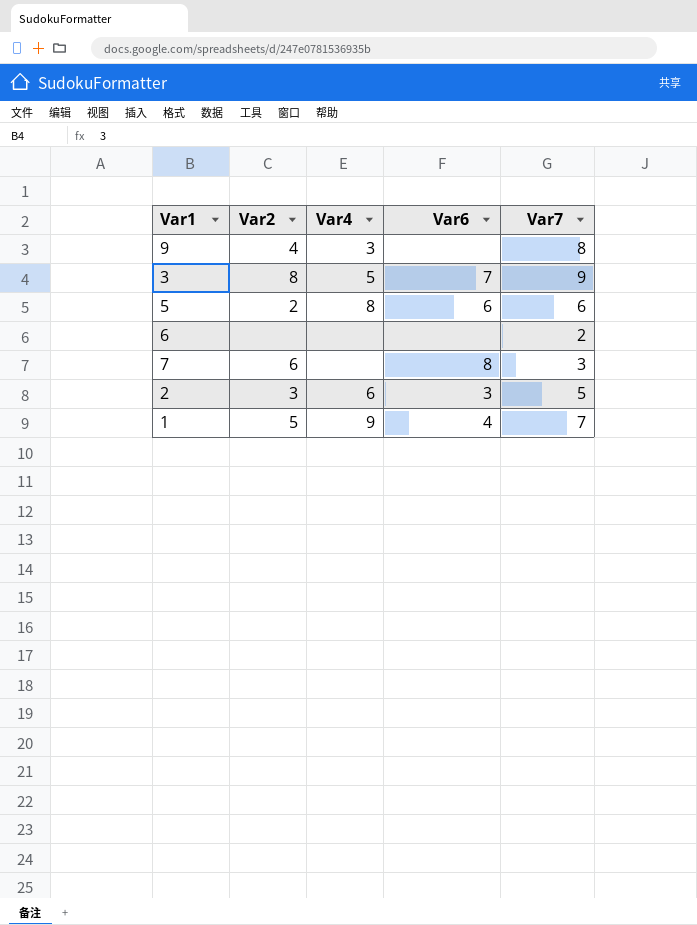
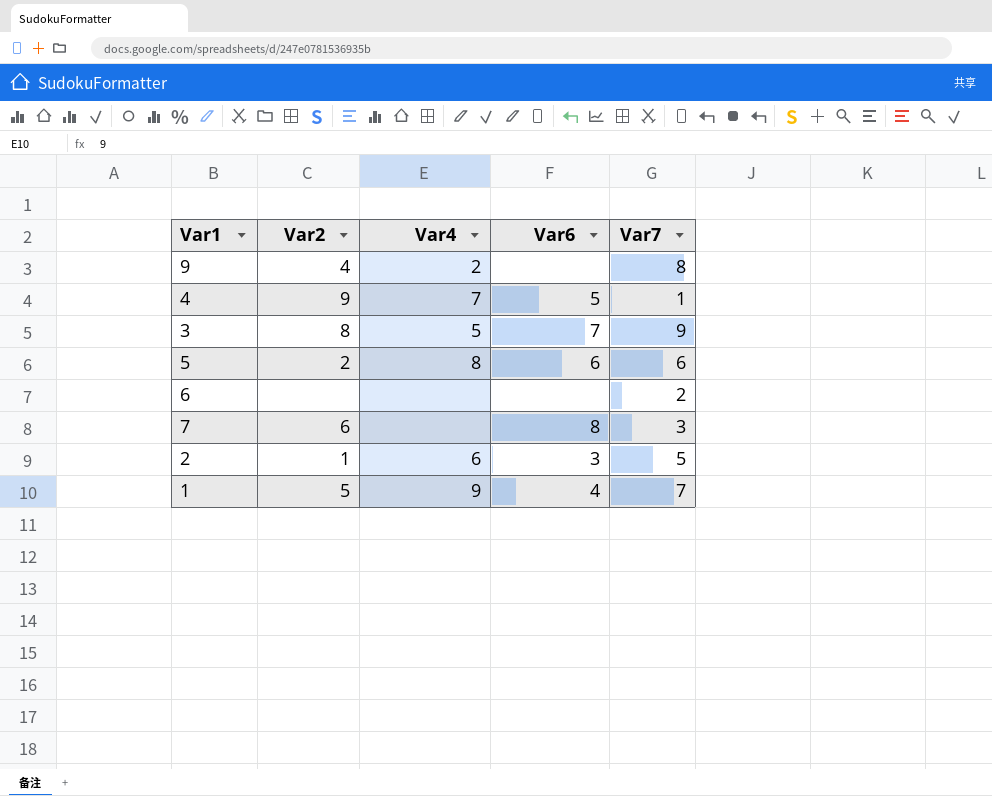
9 | Var4: 3 -> 2
row 4: none -> 9 | 7 | 5 | 1
2 | Var2: 3 -> 1

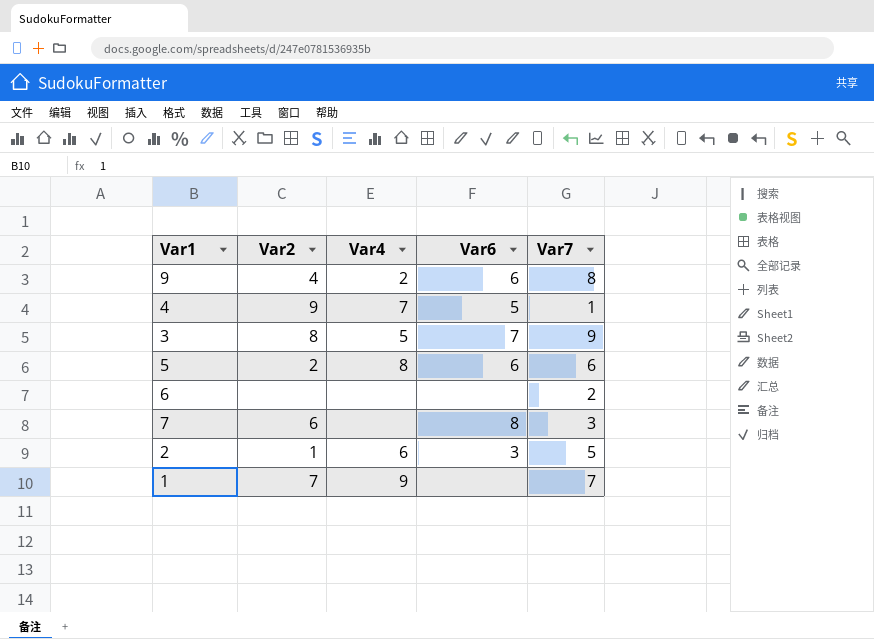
9 | Var6: none -> 6
1 | Var2: 5 -> 7
1 | Var6: 4 -> none

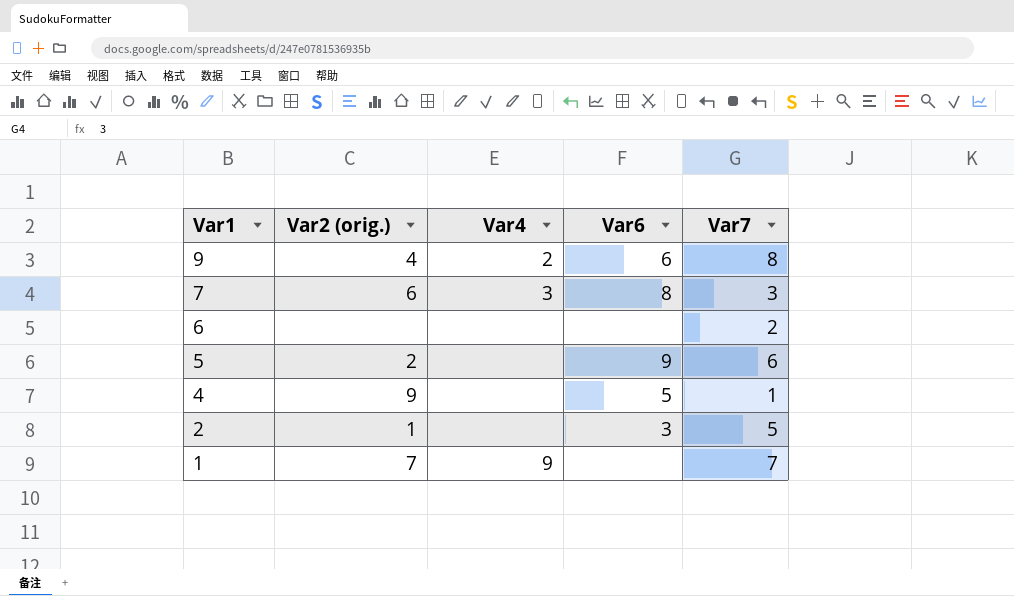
row order: none -> Var1 descending
column name: Var2 -> Var2 (orig.)
row 3: 8 | 5 | 7 | 9 -> none
7 | Var4: none -> 3
5 | Var4: 8 -> none
5 | Var6: 6 -> 9
4 | Var4: 7 -> none
2 | Var4: 6 -> none

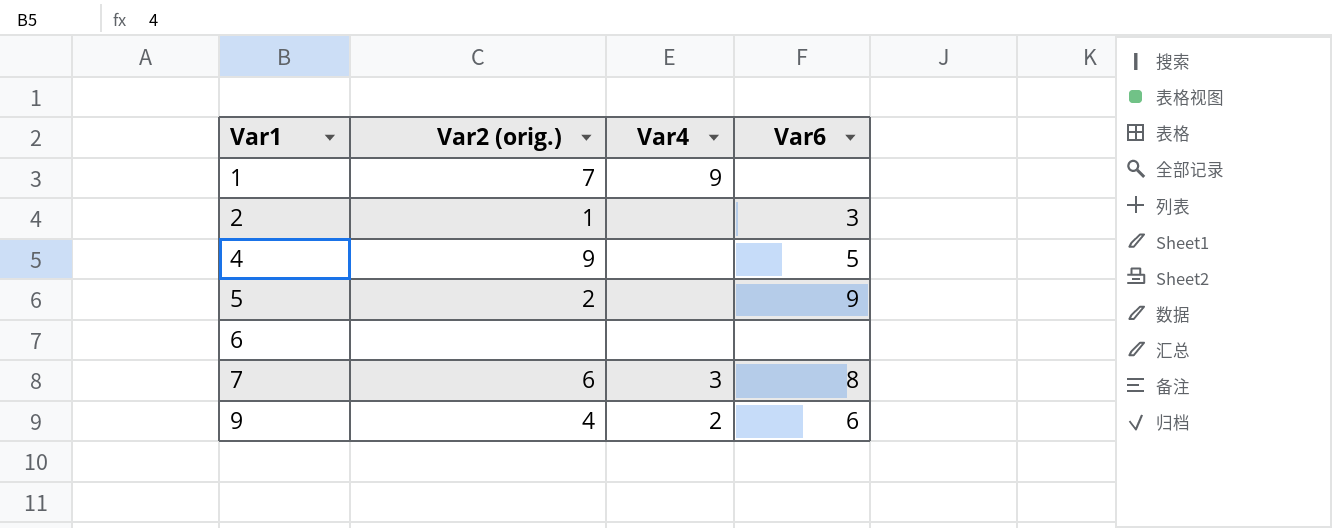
row order: Var1 descending -> Var1 ascending
column Var7 | position: 5 -> none

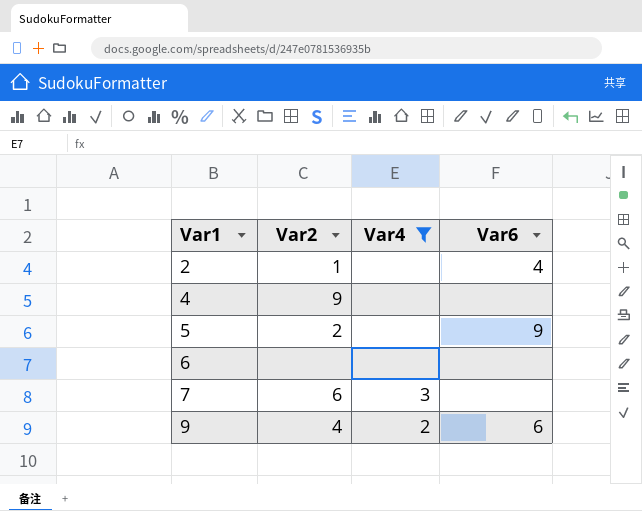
filter: none -> Var4 != 9
column name: Var2 (orig.) -> Var2
2 | Var6: 3 -> 4
4 | Var6: 5 -> none
7 | Var6: 8 -> none

